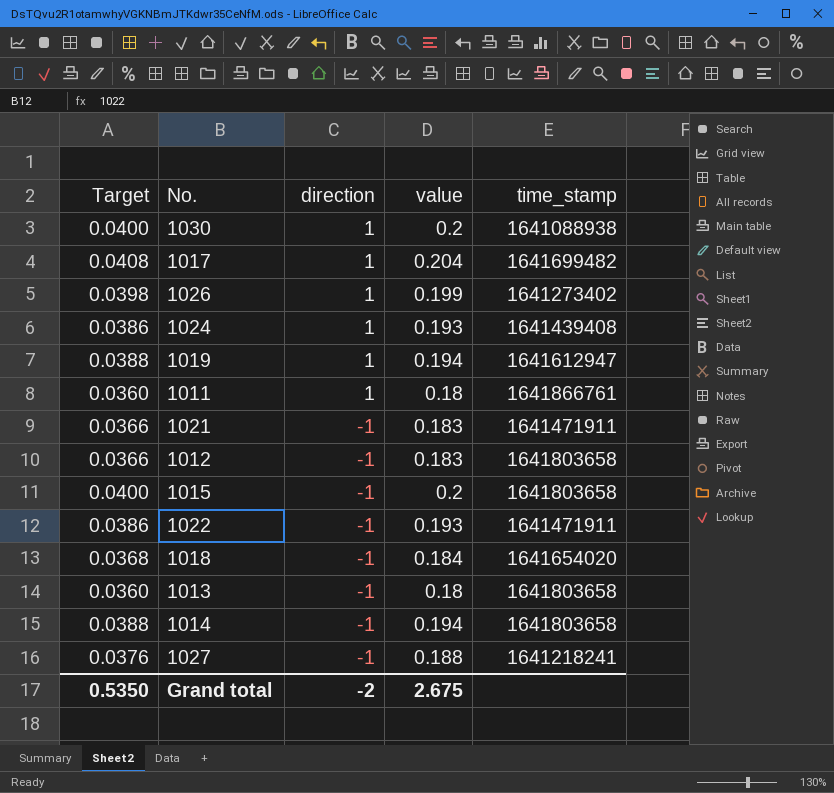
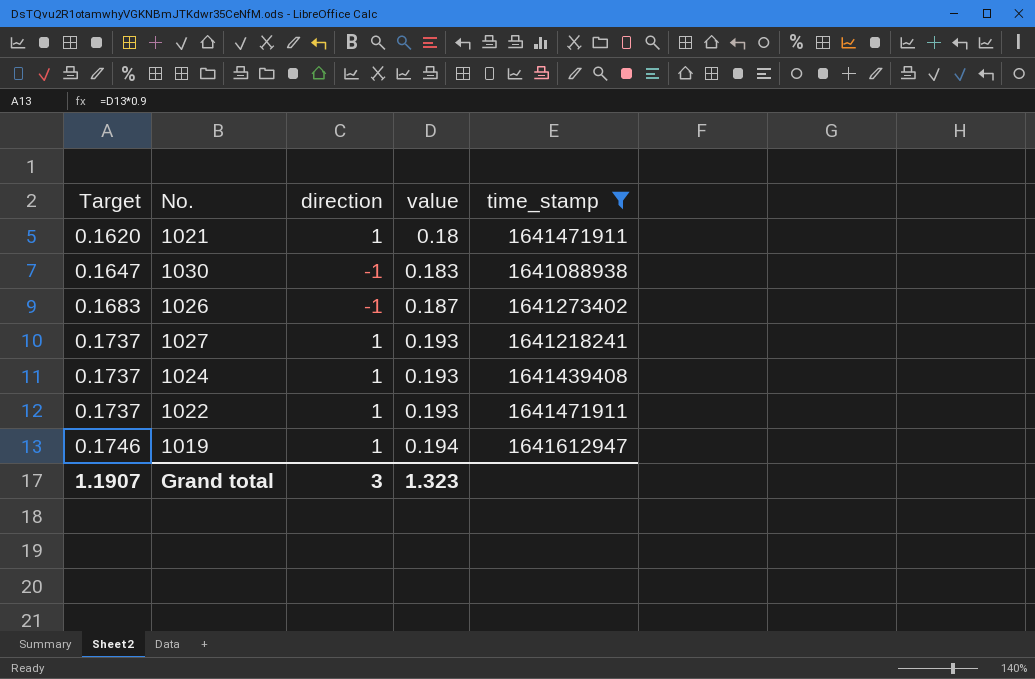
filter: none -> time_stamp <= 1641612947
row order: direction descending -> Target ascending
column Target | formula: [value] * 0.2 -> [value] * 0.9
1021 | direction: -1 -> 1
1021 | value: 0.183 -> 0.18
1030 | direction: 1 -> -1
1030 | value: 0.2 -> 0.183
1026 | direction: 1 -> -1
1026 | value: 0.199 -> 0.187
1027 | direction: -1 -> 1
1027 | value: 0.188 -> 0.193
1022 | direction: -1 -> 1
Grand total | Target: 0.5350 -> 1.1907
Grand total | direction: -2 -> 3
Grand total | value: 2.675 -> 1.323

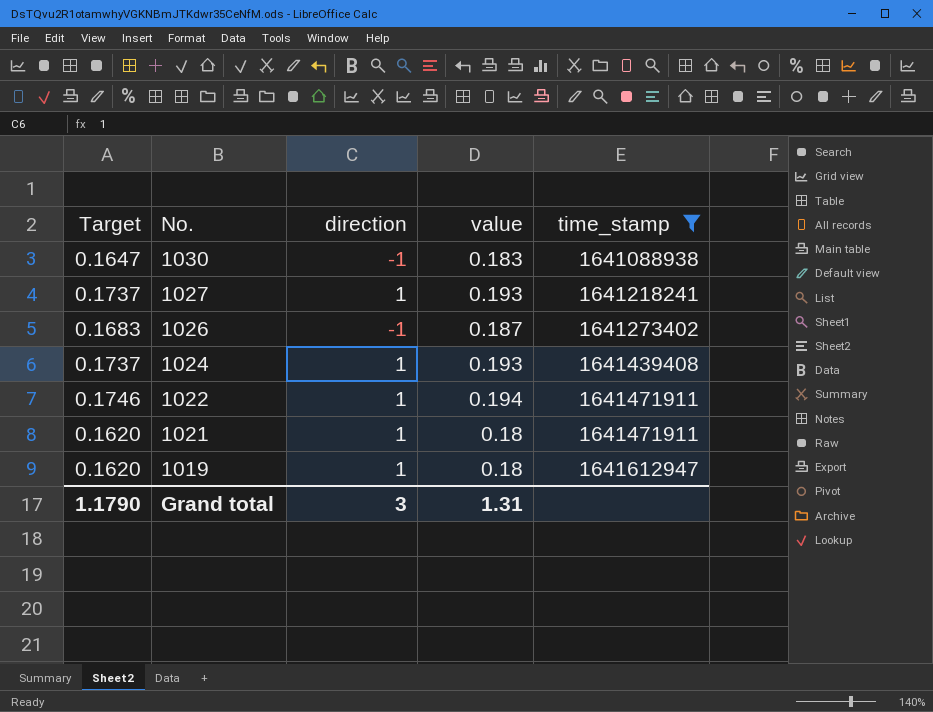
row order: Target ascending -> No. descending
1022 | Target: 0.1737 -> 0.1746
1022 | value: 0.193 -> 0.194
1019 | Target: 0.1746 -> 0.1620
1019 | value: 0.194 -> 0.18
Grand total | Target: 1.1907 -> 1.1790
Grand total | value: 1.323 -> 1.31

